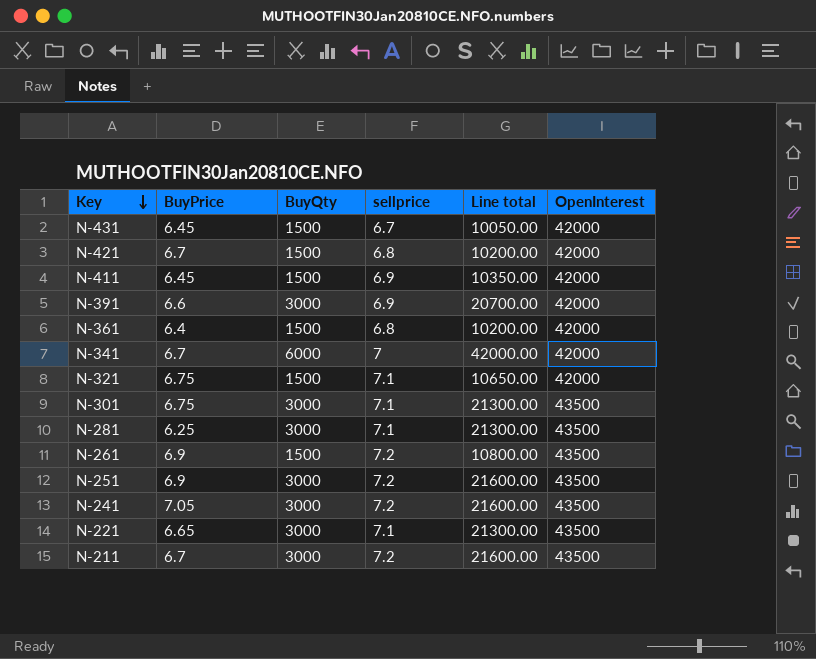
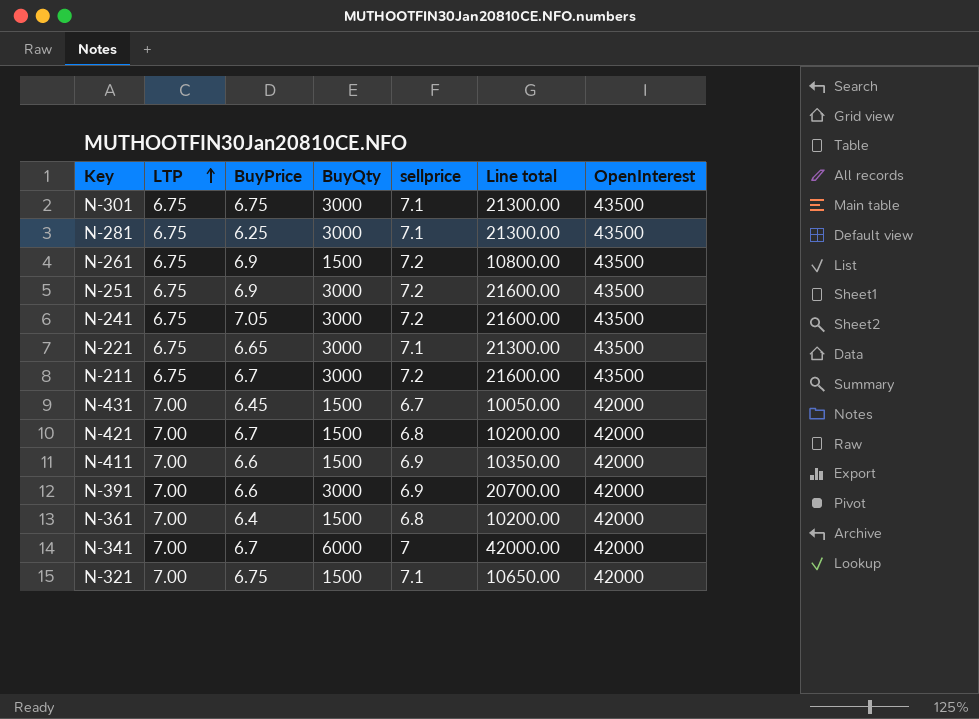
row order: Key descending -> LTP ascending
column LTP | position: none -> 2
N-411 | BuyPrice: 6.45 -> 6.6

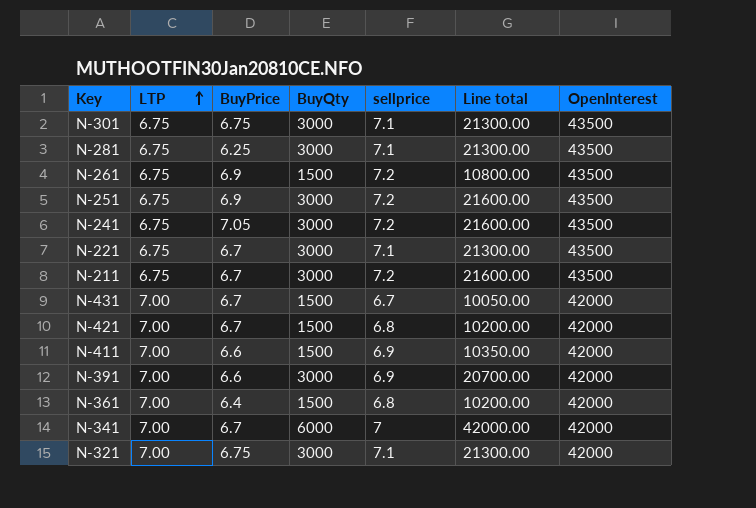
N-221 | BuyPrice: 6.65 -> 6.7
N-431 | BuyPrice: 6.45 -> 6.7
N-321 | BuyQty: 1500 -> 3000
N-321 | Line total: 10650.00 -> 21300.00

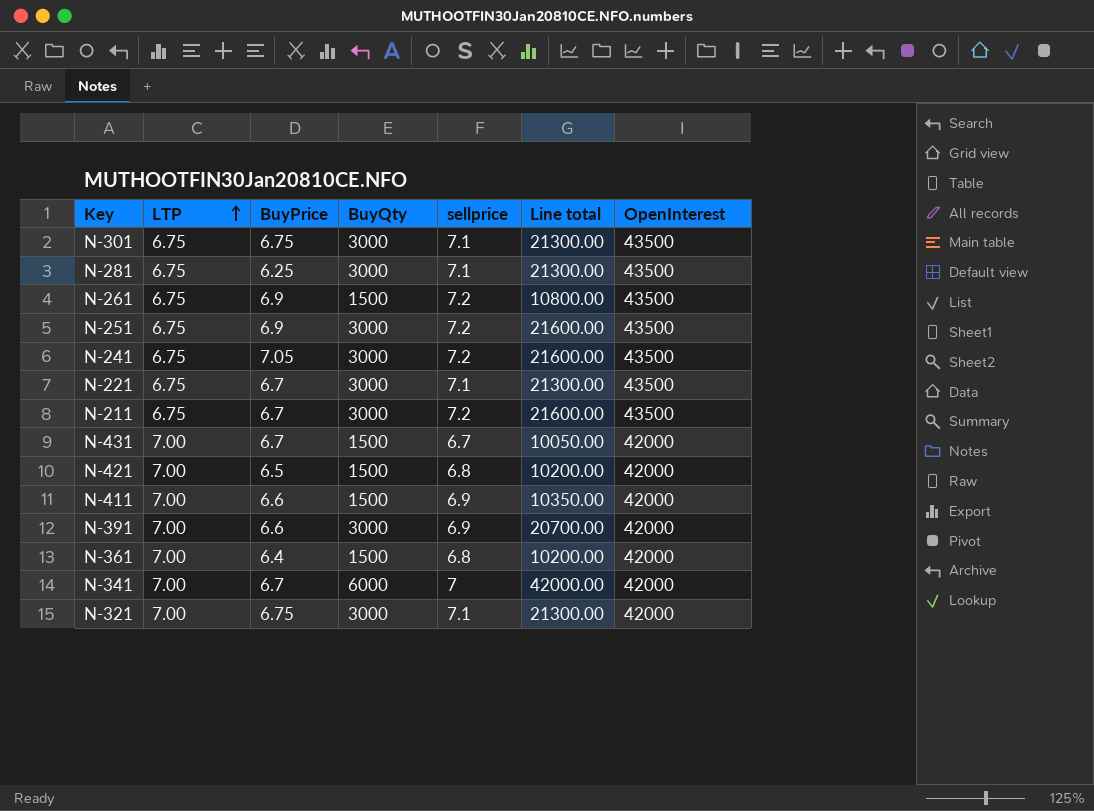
N-421 | BuyPrice: 6.7 -> 6.5

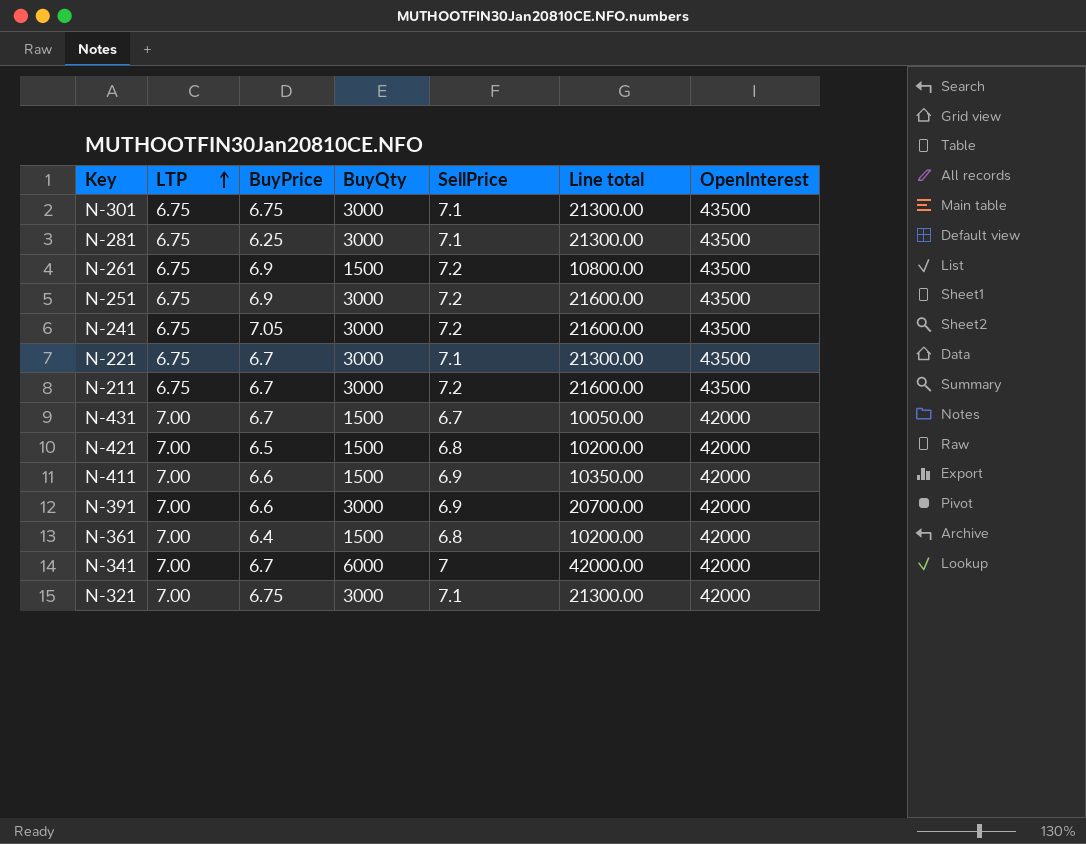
column name: sellprice -> SellPrice

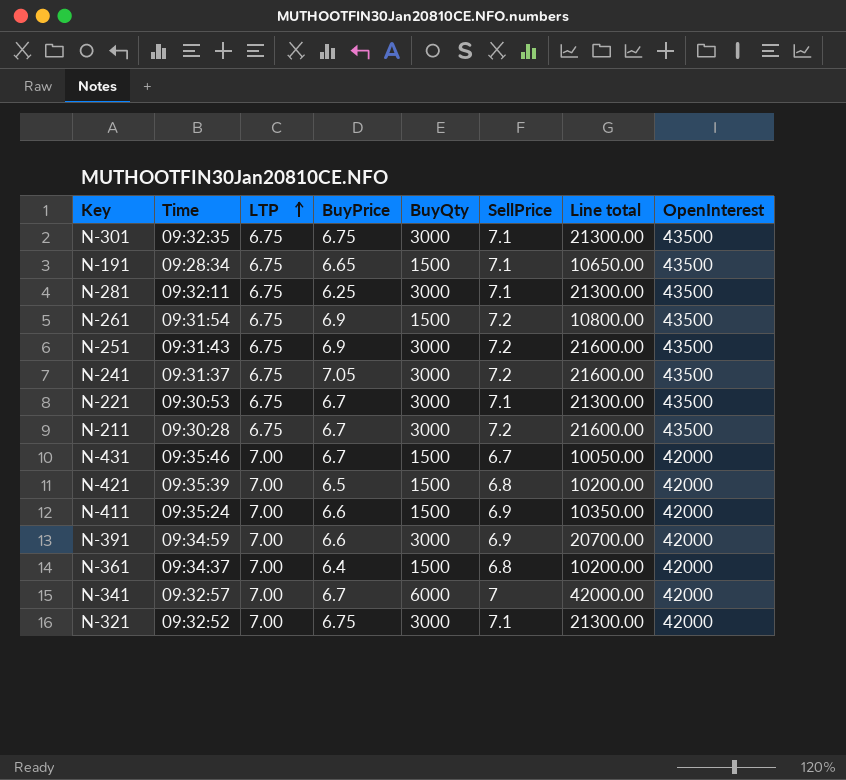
column Time | position: none -> 2
row N-191: none -> 09:28:34 | 6.75 | 6.65 | 1500 | 7.1 | 10650.00 | 43500

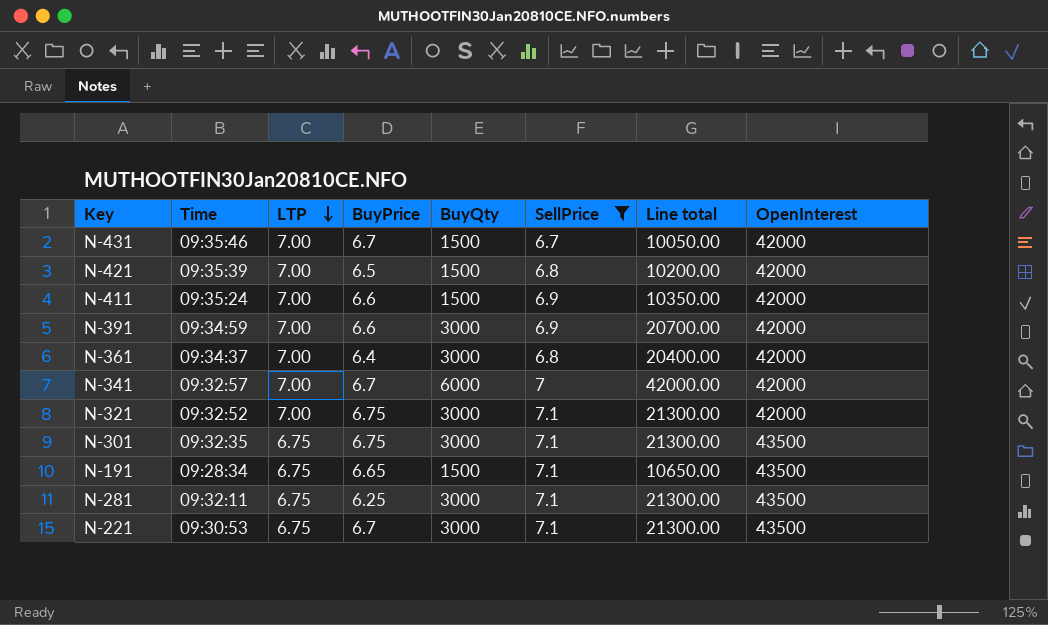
filter: none -> SellPrice != 7.2
row order: LTP ascending -> LTP descending
N-361 | BuyQty: 1500 -> 3000
N-361 | Line total: 10200.00 -> 20400.00

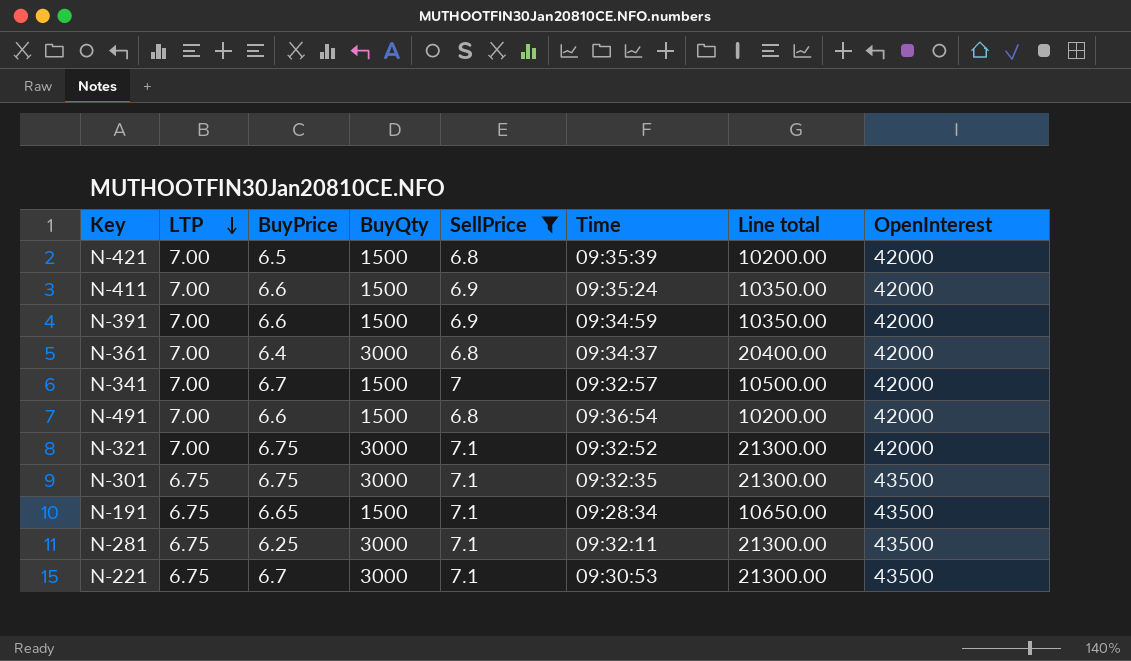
column Time | position: 2 -> 6
row N-431: 09:35:46 | 7.00 | 6.7 | 1500 | 6.7 | 10050.00 | 42000 -> none
N-391 | BuyQty: 3000 -> 1500
N-391 | Line total: 20700.00 -> 10350.00
N-341 | BuyQty: 6000 -> 1500
N-341 | Line total: 42000.00 -> 10500.00
row N-491: none -> 7.00 | 6.6 | 1500 | 6.8 | 09:36:54 | 10200.00 | 42000

